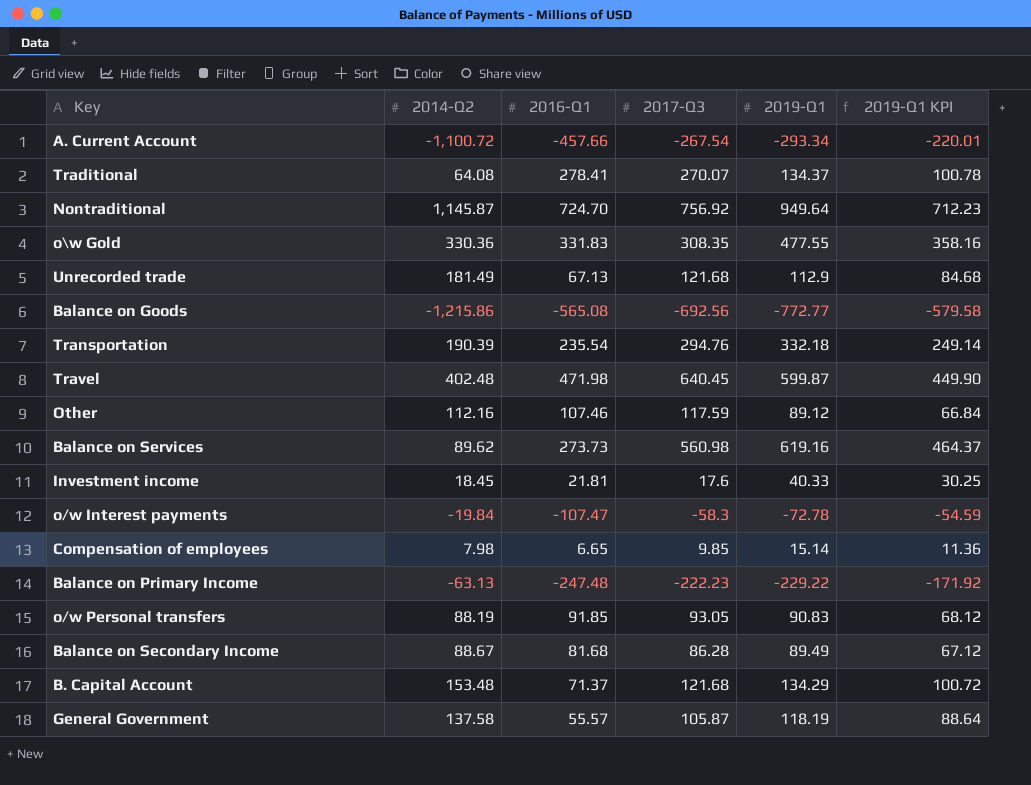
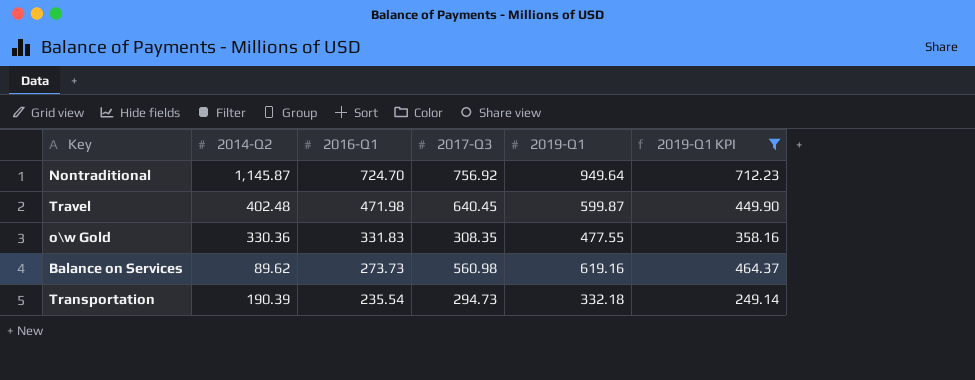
filter: none -> 2019-Q1 KPI >= 249.14
row order: none -> 2016-Q1 descending
Transportation | 2017-Q3: 294.76 -> 294.73

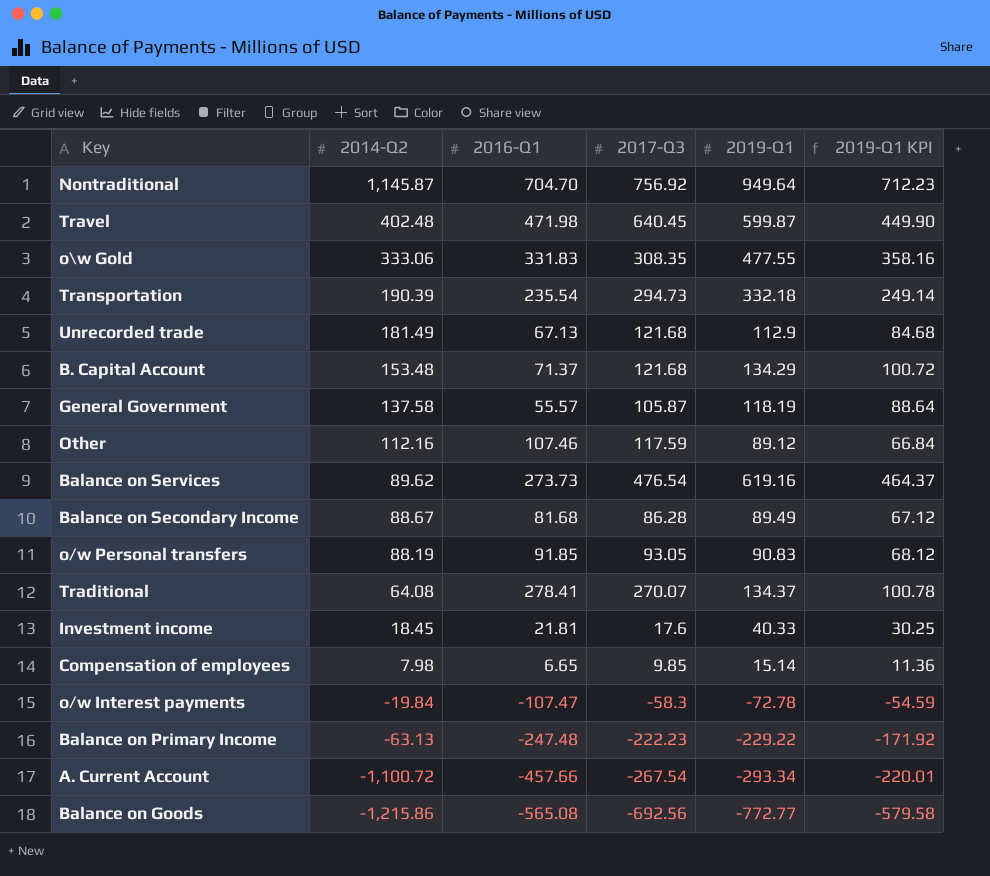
filter: 2019-Q1 KPI >= 249.14 -> none
row order: 2016-Q1 descending -> 2014-Q2 descending
Nontraditional | 2016-Q1: 724.70 -> 704.70
o\w Gold | 2014-Q2: 330.36 -> 333.06
Balance on Services | 2017-Q3: 560.98 -> 476.54

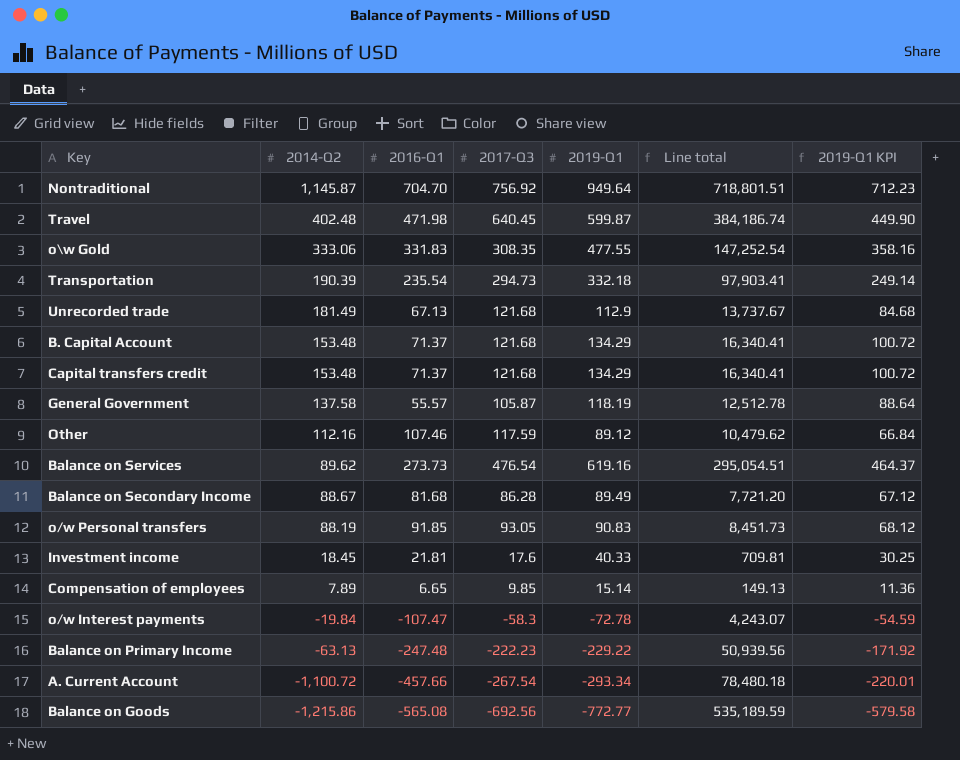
column Line total | formula: none -> [2017-Q3] * [2019-Q1]
row Traditional: 64.08 | 278.41 | 270.07 | 134.37 | 100.78 -> none
row Capital transfers credit: none -> 153.48 | 71.37 | 121.68 | 134.29 | 16,340.41 | 100.72
Compensation of employees | 2014-Q2: 7.98 -> 7.89

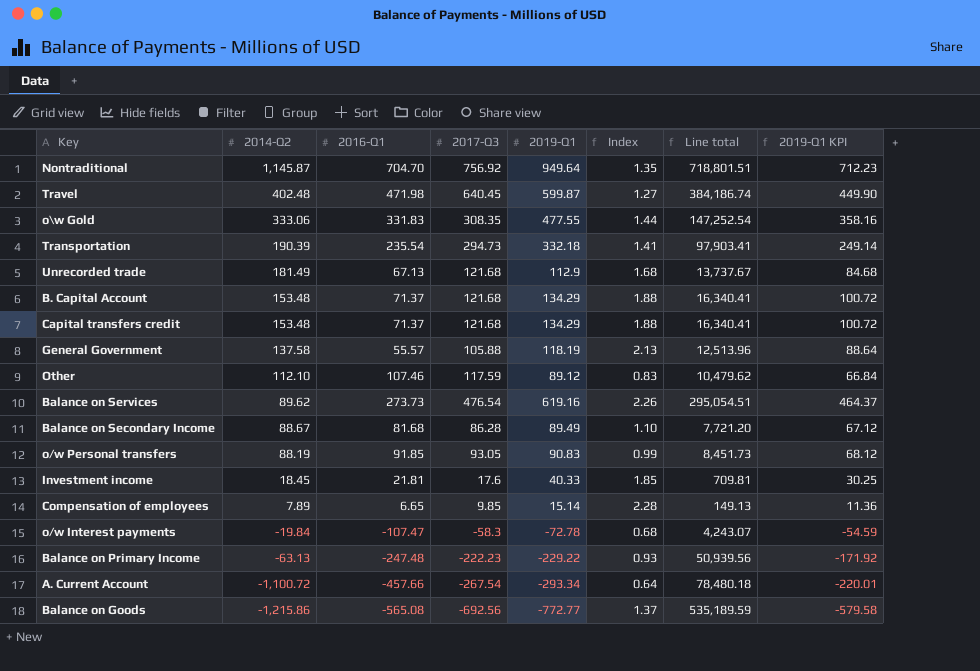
column Index | formula: none -> [2019-Q1] / [2016-Q1]
General Government | 2017-Q3: 105.87 -> 105.88
General Government | Line total: 12,512.78 -> 12,513.96
Other | 2014-Q2: 112.16 -> 112.10

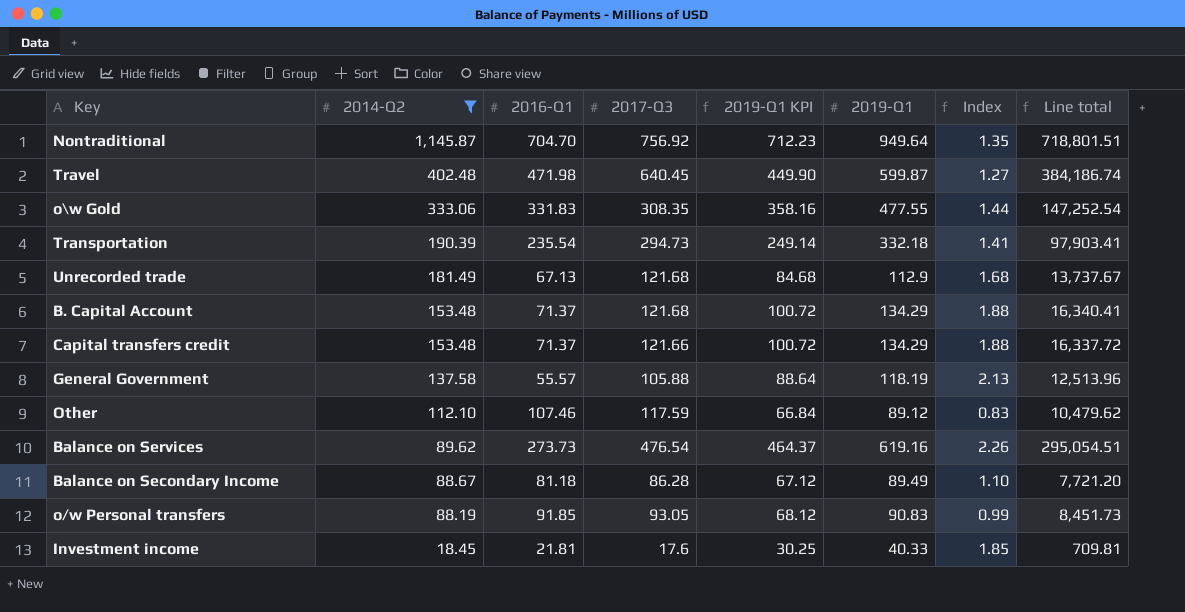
filter: none -> 2014-Q2 >= 18.45
column 2019-Q1 KPI | position: 8 -> 5
Capital transfers credit | 2017-Q3: 121.68 -> 121.66
Capital transfers credit | Line total: 16,340.41 -> 16,337.72
Balance on Secondary Income | 2016-Q1: 81.68 -> 81.18

